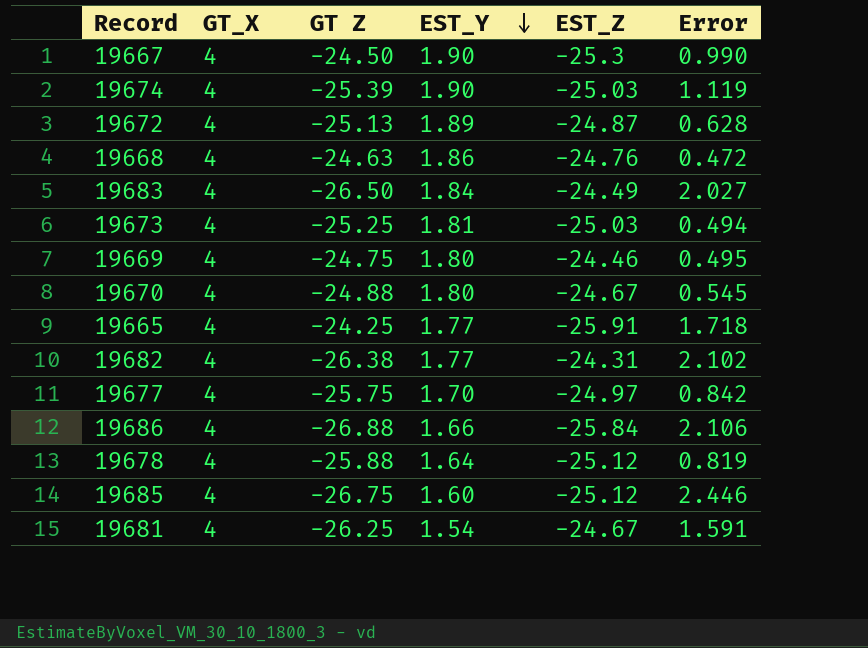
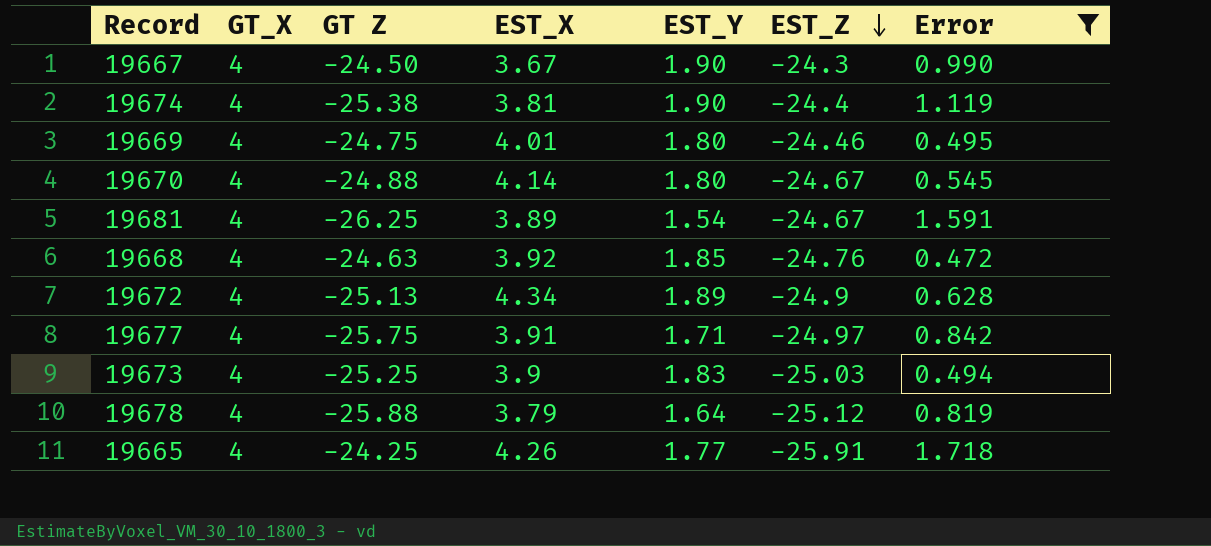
filter: none -> Error <= 1.718
row order: EST_Y descending -> EST_Z descending
column EST_X | position: none -> 4
19667 | EST_Z: -25.3 -> -24.3
19674 | GT Z: -25.39 -> -25.38
19674 | EST_Z: -25.03 -> -24.4
19668 | EST_Y: 1.86 -> 1.85
19672 | EST_Z: -24.87 -> -24.9
19677 | EST_Y: 1.70 -> 1.71
19673 | EST_Y: 1.81 -> 1.83

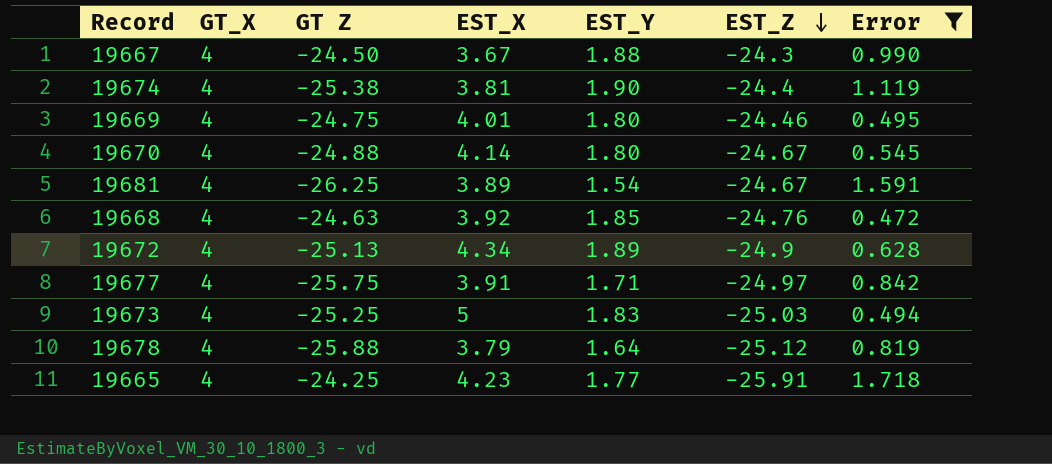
19667 | EST_Y: 1.90 -> 1.88
19673 | EST_X: 3.9 -> 5
19665 | EST_X: 4.26 -> 4.23

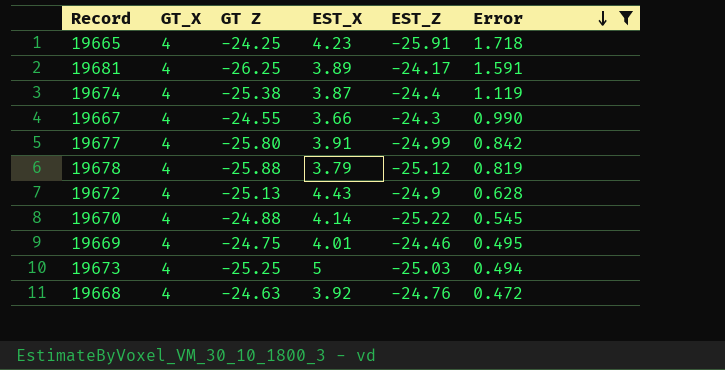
row order: EST_Z descending -> Error descending
column EST_Y | position: 5 -> none
19681 | EST_Z: -24.67 -> -24.17
19674 | EST_X: 3.81 -> 3.87
19667 | GT Z: -24.50 -> -24.55
19667 | EST_X: 3.67 -> 3.66
19677 | GT Z: -25.75 -> -25.80
19677 | EST_Z: -24.97 -> -24.99
19672 | EST_X: 4.34 -> 4.43
19670 | EST_Z: -24.67 -> -25.22

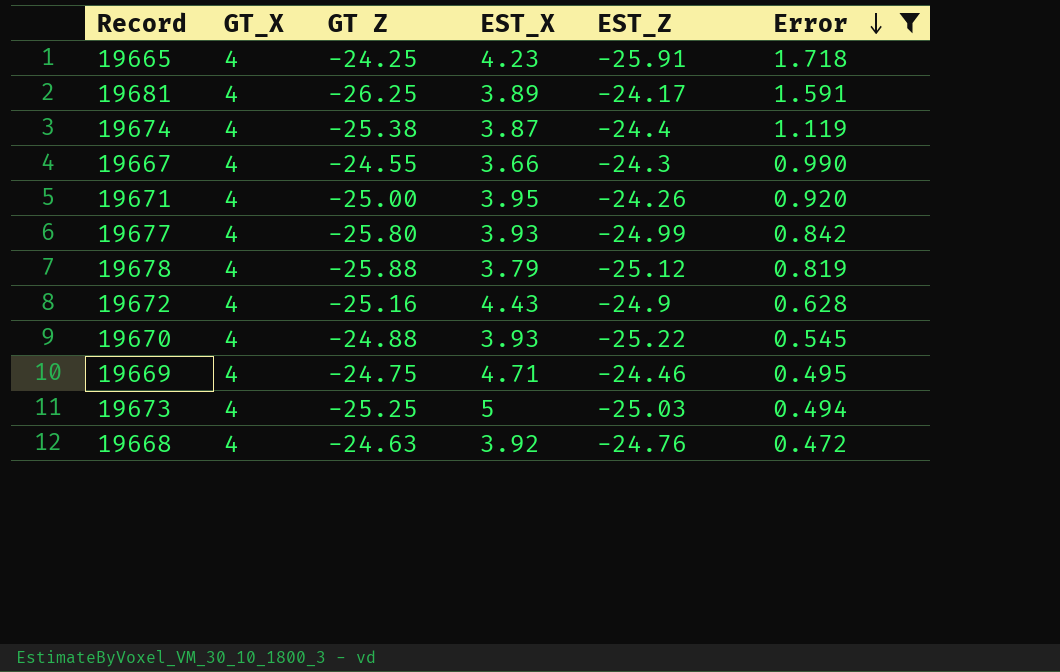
row 19671: none -> 4 | -25.00 | 3.95 | -24.26 | 0.920
19677 | EST_X: 3.91 -> 3.93
19672 | GT Z: -25.13 -> -25.16
19670 | EST_X: 4.14 -> 3.93
19669 | EST_X: 4.01 -> 4.71

